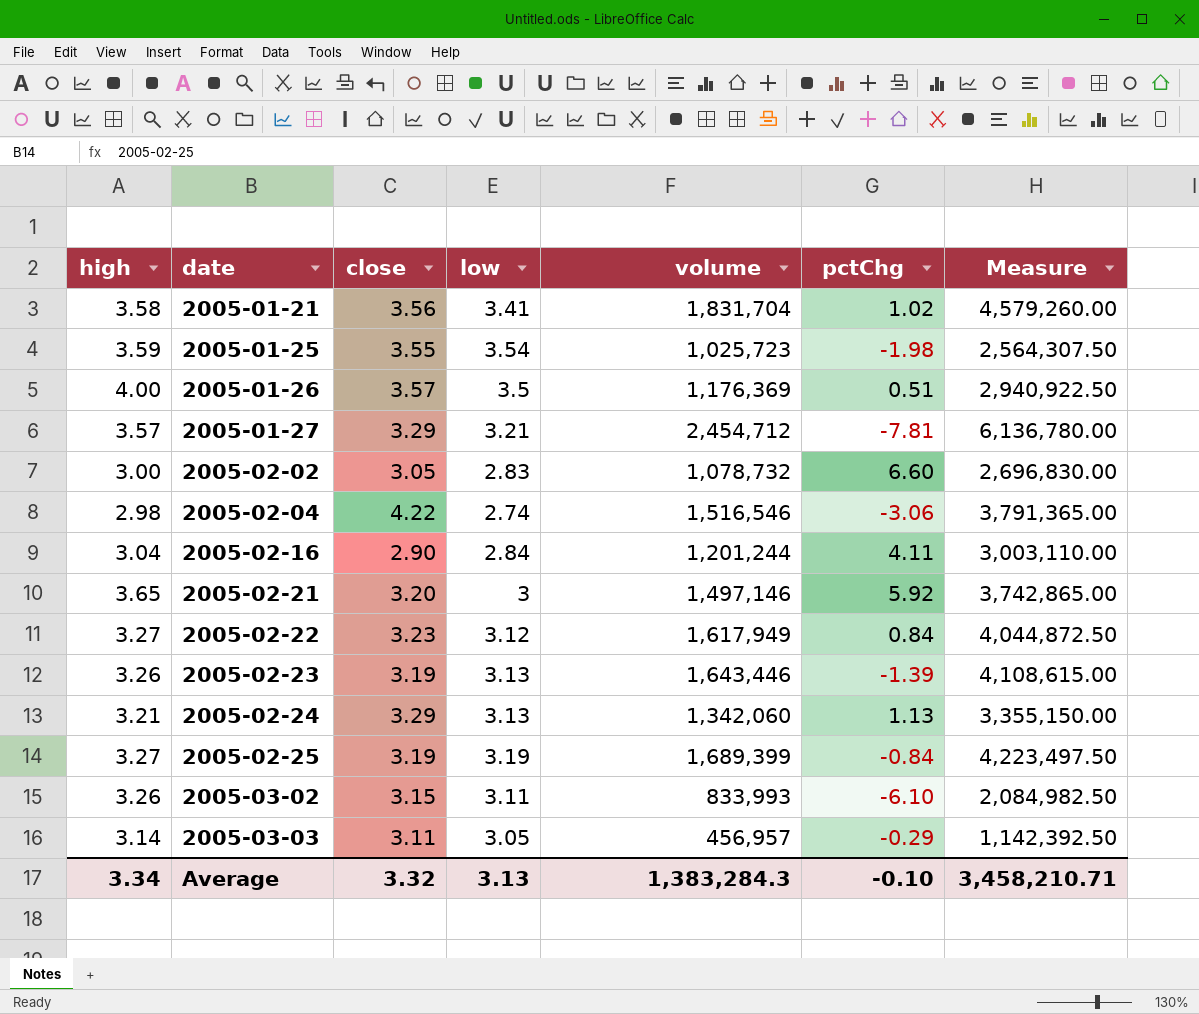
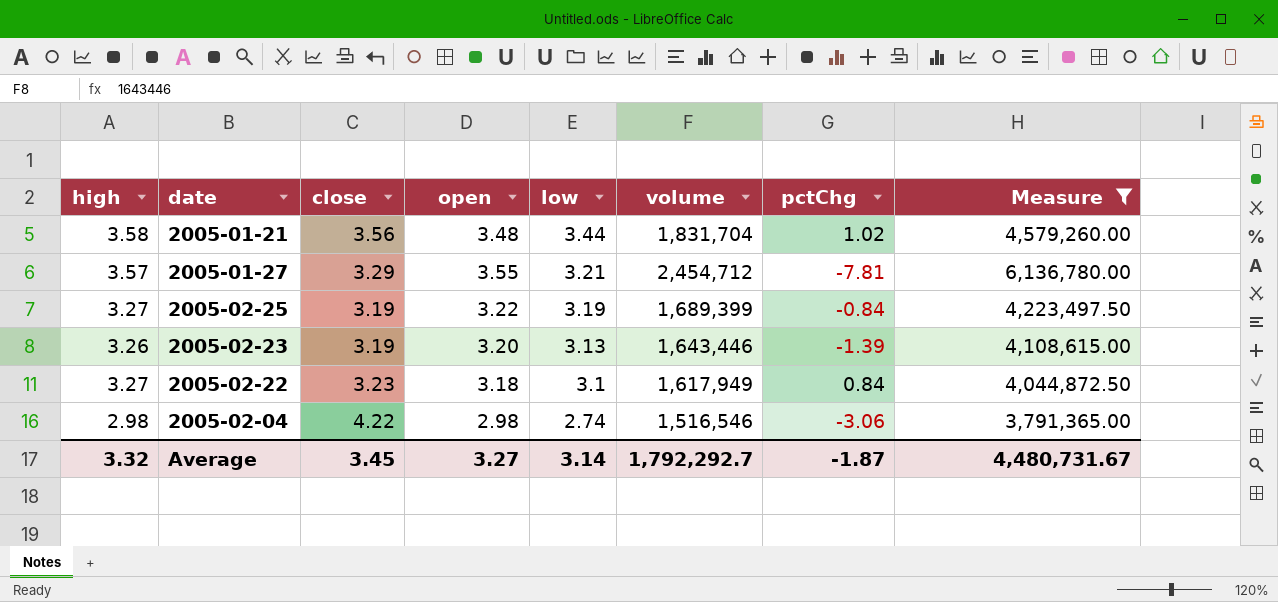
filter: none -> Measure >= 3,791,365.00
row order: date ascending -> low descending
column open | position: none -> 4
2005-01-21 | low: 3.41 -> 3.44
2005-02-22 | low: 3.12 -> 3.1
Average | high: 3.34 -> 3.32
Average | close: 3.32 -> 3.45
Average | low: 3.13 -> 3.14
Average | volume: 1,383,284.3 -> 1,792,292.7
Average | pctChg: -0.10 -> -1.87
Average | Measure: 3,458,210.71 -> 4,480,731.67

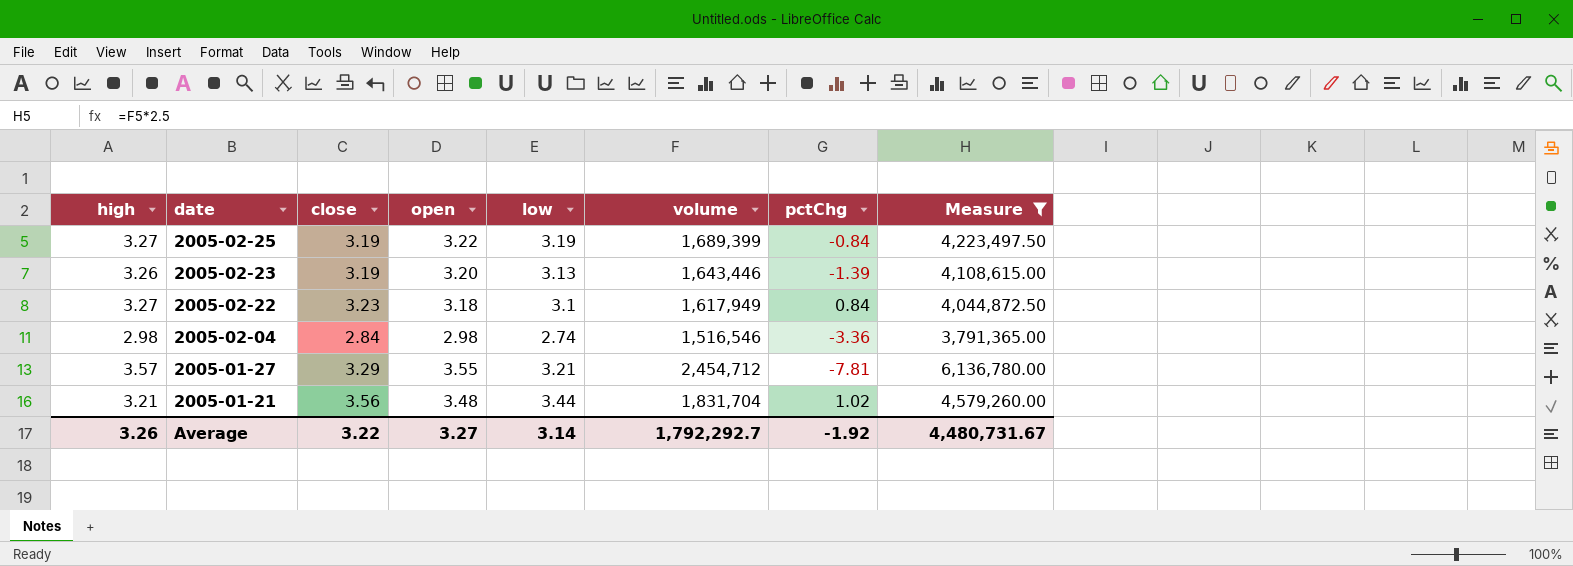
row order: low descending -> date descending
2005-02-04 | close: 4.22 -> 2.84
2005-02-04 | pctChg: -3.06 -> -3.36
2005-01-21 | high: 3.58 -> 3.21
Average | high: 3.32 -> 3.26
Average | close: 3.45 -> 3.22
Average | pctChg: -1.87 -> -1.92

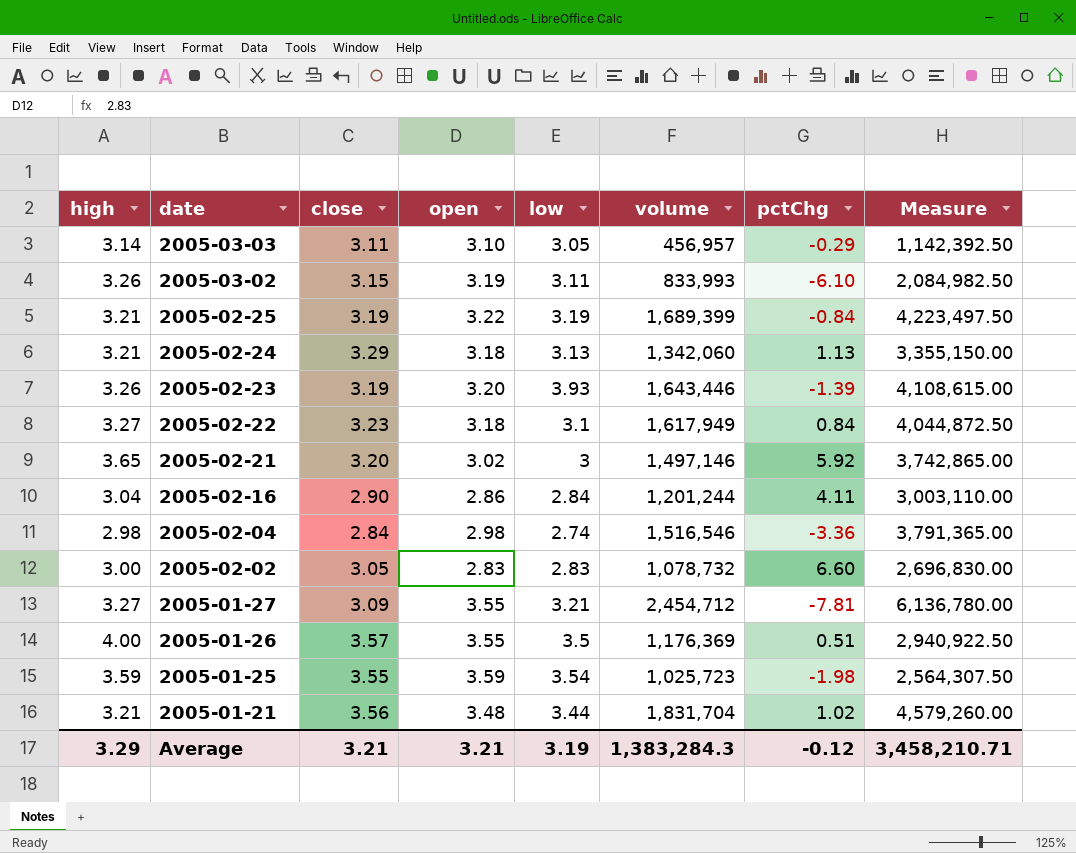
filter: Measure >= 3,791,365.00 -> none
2005-02-25 | high: 3.27 -> 3.21
2005-02-23 | low: 3.13 -> 3.93
2005-01-27 | high: 3.57 -> 3.27
2005-01-27 | close: 3.29 -> 3.09
Average | high: 3.26 -> 3.29
Average | close: 3.22 -> 3.21
Average | open: 3.27 -> 3.21
Average | low: 3.14 -> 3.19
Average | volume: 1,792,292.7 -> 1,383,284.3
Average | pctChg: -1.92 -> -0.12
Average | Measure: 4,480,731.67 -> 3,458,210.71

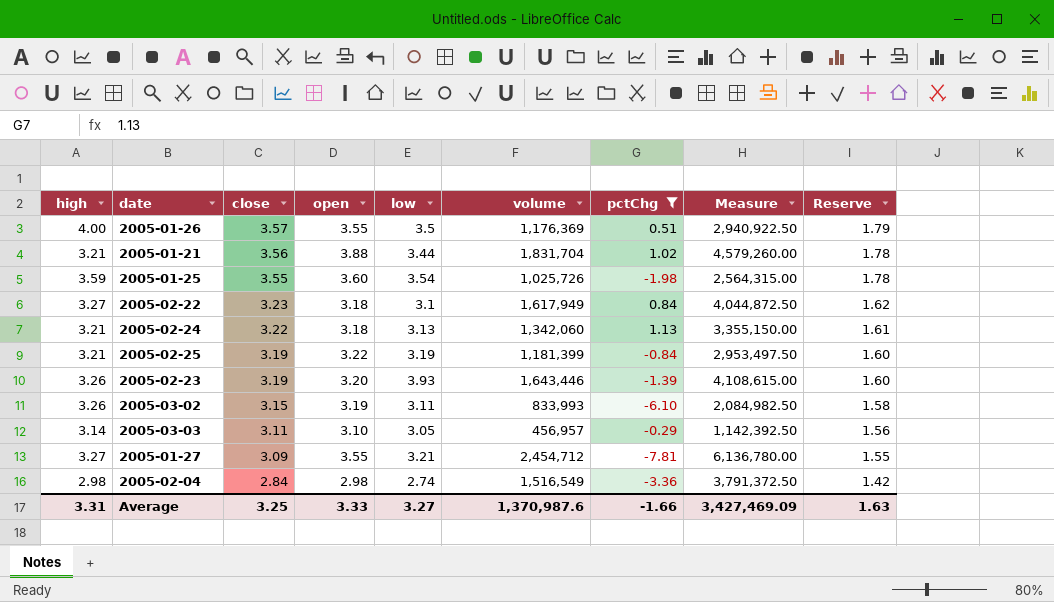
filter: none -> pctChg <= 1.13
row order: date descending -> close descending
column Reserve | formula: none -> [close] * 0.5
2005-01-21 | open: 3.48 -> 3.88
2005-01-25 | open: 3.59 -> 3.60
2005-01-25 | volume: 1,025,723 -> 1,025,726
2005-01-25 | Measure: 2,564,307.50 -> 2,564,315.00
2005-02-24 | close: 3.29 -> 3.22
2005-02-25 | volume: 1,689,399 -> 1,181,399
2005-02-25 | Measure: 4,223,497.50 -> 2,953,497.50
2005-02-04 | volume: 1,516,546 -> 1,516,549
2005-02-04 | Measure: 3,791,365.00 -> 3,791,372.50
Average | high: 3.29 -> 3.31
Average | close: 3.21 -> 3.25
Average | open: 3.21 -> 3.33
Average | low: 3.19 -> 3.27
Average | volume: 1,383,284.3 -> 1,370,987.6
Average | pctChg: -0.12 -> -1.66
Average | Measure: 3,458,210.71 -> 3,427,469.09

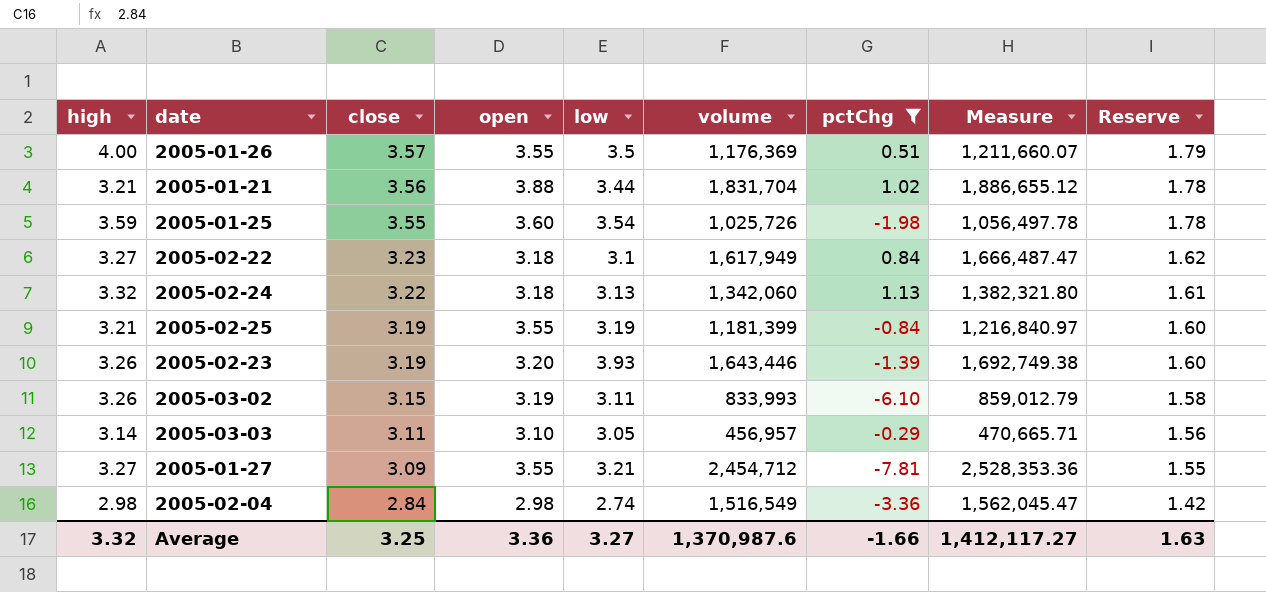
column Measure | formula: [volume] * 2.5 -> [volume] * 1.03
2005-02-24 | high: 3.21 -> 3.32
2005-02-25 | open: 3.22 -> 3.55
Average | high: 3.31 -> 3.32
Average | open: 3.33 -> 3.36
Average | Measure: 3,427,469.09 -> 1,412,117.27

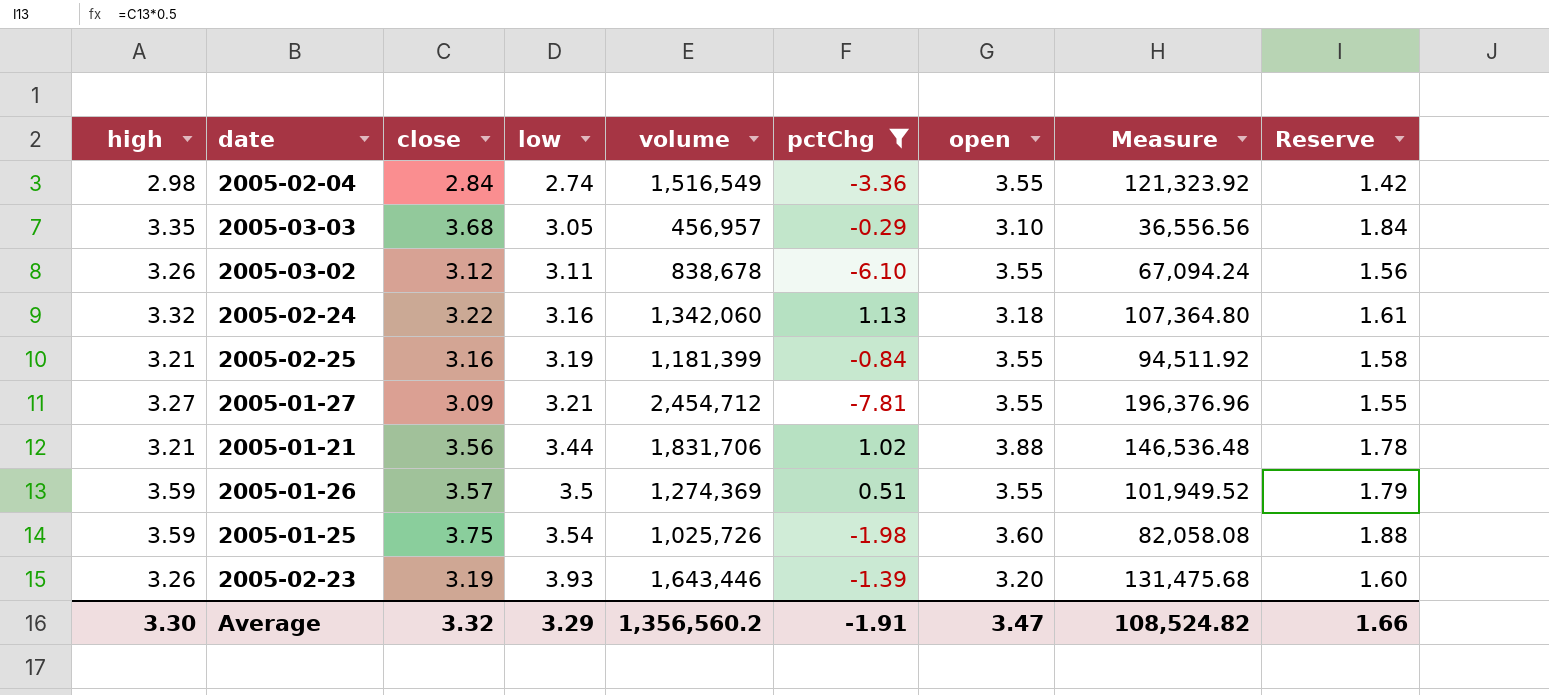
row order: close descending -> low ascending
column open | position: 4 -> 7
column Measure | formula: [volume] * 1.03 -> [volume] * 0.08
row 2005-02-22: 3.27 | 3.23 | 3.18 | 3.1 | 1,617,949 | 0.84 | 1,666,487.47 | 1.62 -> none
2005-02-04 | open: 2.98 -> 3.55
2005-03-03 | high: 3.14 -> 3.35
2005-03-03 | close: 3.11 -> 3.68
2005-03-03 | Reserve: 1.56 -> 1.84
2005-03-02 | close: 3.15 -> 3.12
2005-03-02 | volume: 833,993 -> 838,678
2005-03-02 | open: 3.19 -> 3.55
2005-03-02 | Reserve: 1.58 -> 1.56
2005-02-24 | low: 3.13 -> 3.16
2005-02-25 | close: 3.19 -> 3.16
2005-02-25 | Reserve: 1.60 -> 1.58
2005-01-21 | volume: 1,831,704 -> 1,831,706
2005-01-26 | high: 4.00 -> 3.59
2005-01-26 | volume: 1,176,369 -> 1,274,369
2005-01-25 | close: 3.55 -> 3.75
2005-01-25 | Reserve: 1.78 -> 1.88
Average | high: 3.32 -> 3.30
Average | close: 3.25 -> 3.32
Average | low: 3.27 -> 3.29
Average | volume: 1,370,987.6 -> 1,356,560.2
Average | pctChg: -1.66 -> -1.91
Average | open: 3.36 -> 3.47
Average | Measure: 1,412,117.27 -> 108,524.82
Average | Reserve: 1.63 -> 1.66

